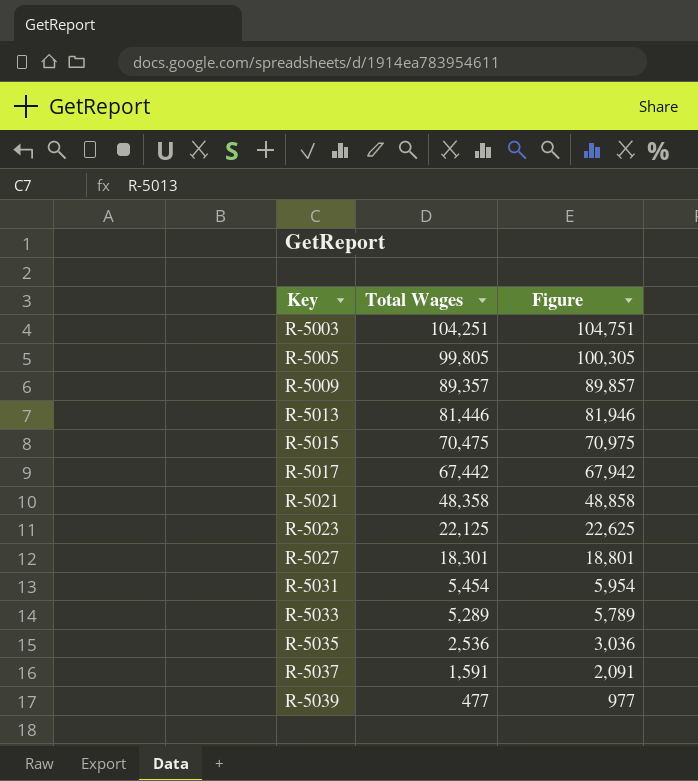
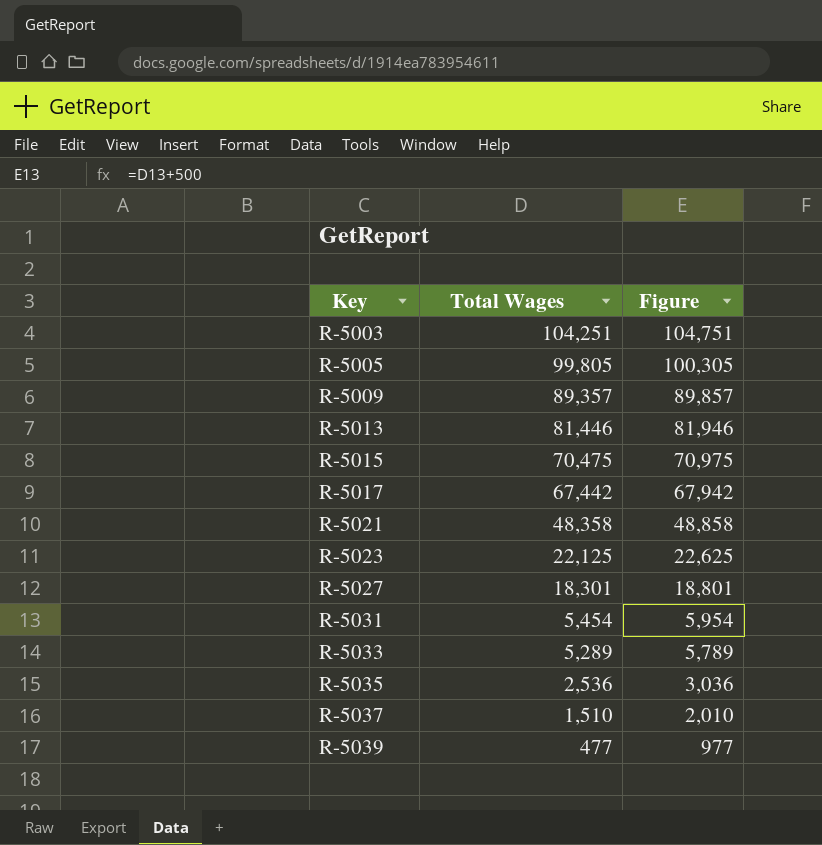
R-5037 | Total Wages: 1,591 -> 1,510
R-5037 | Figure: 2,091 -> 2,010

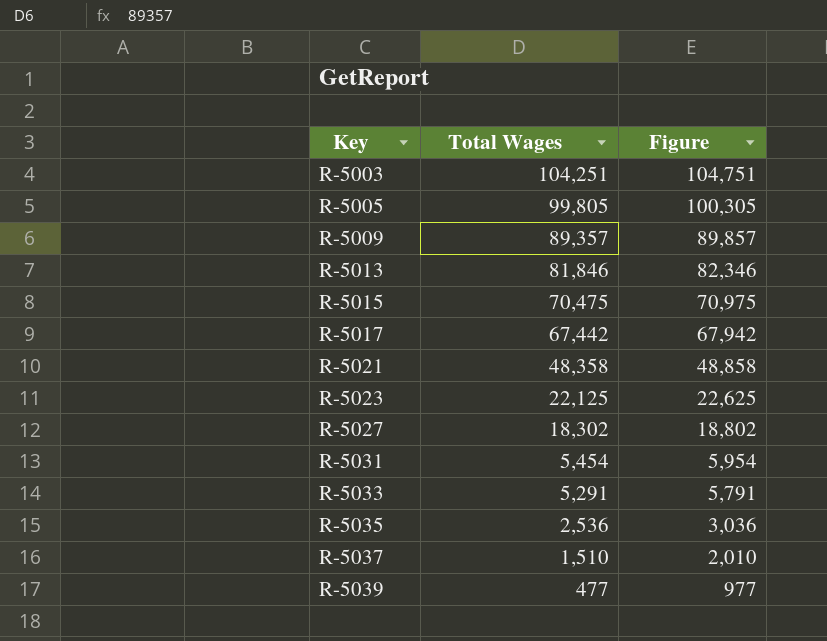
R-5013 | Total Wages: 81,446 -> 81,846
R-5013 | Figure: 81,946 -> 82,346
R-5027 | Total Wages: 18,301 -> 18,302
R-5027 | Figure: 18,801 -> 18,802
R-5033 | Total Wages: 5,289 -> 5,291
R-5033 | Figure: 5,789 -> 5,791

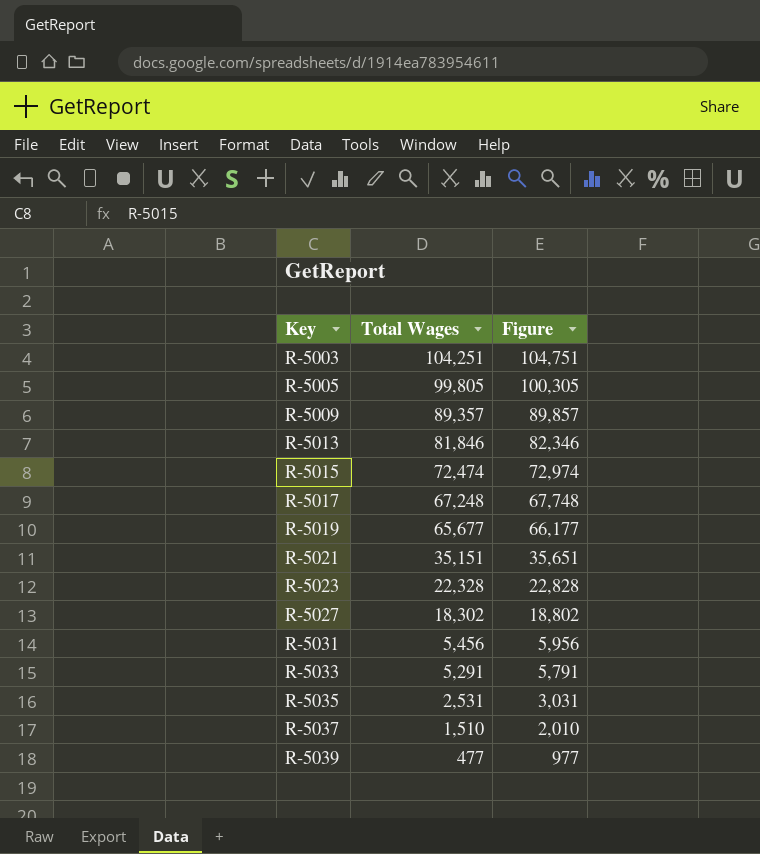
R-5015 | Total Wages: 70,475 -> 72,474
R-5015 | Figure: 70,975 -> 72,974
R-5017 | Total Wages: 67,442 -> 67,248
R-5017 | Figure: 67,942 -> 67,748
row R-5019: none -> 65,677 | 66,177
R-5021 | Total Wages: 48,358 -> 35,151
R-5021 | Figure: 48,858 -> 35,651
R-5023 | Total Wages: 22,125 -> 22,328
R-5023 | Figure: 22,625 -> 22,828
R-5031 | Total Wages: 5,454 -> 5,456
R-5031 | Figure: 5,954 -> 5,956
R-5035 | Total Wages: 2,536 -> 2,531
R-5035 | Figure: 3,036 -> 3,031

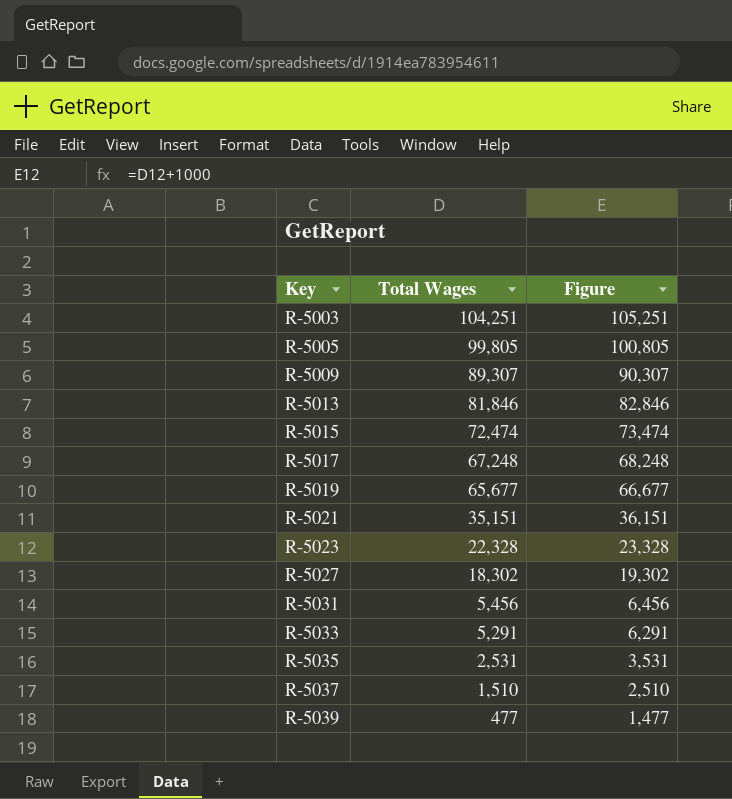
column Figure | formula: [Total Wages] + 500 -> [Total Wages] + 1000
R-5009 | Total Wages: 89,357 -> 89,307

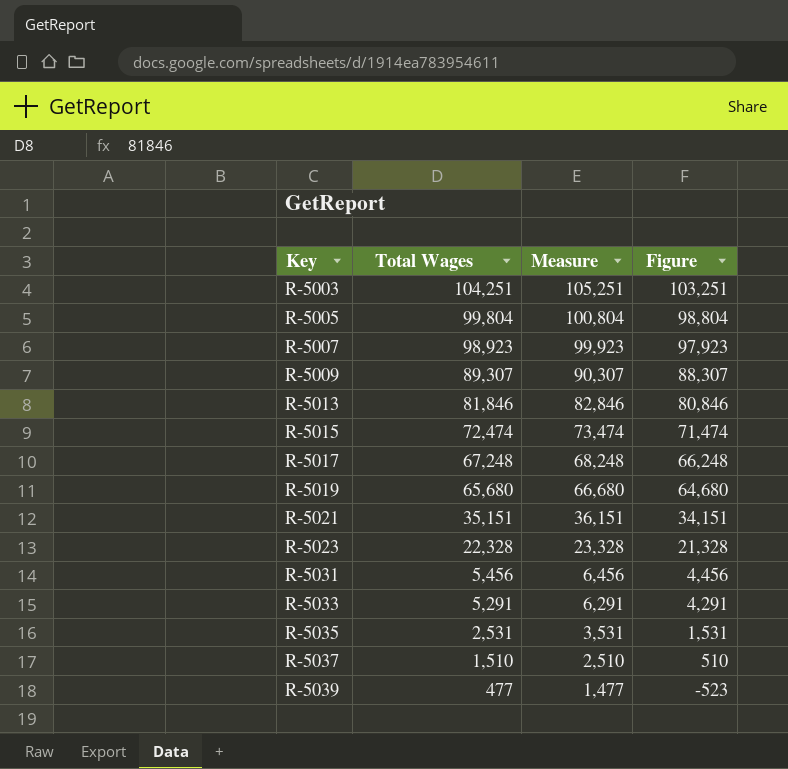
column Measure | formula: none -> [Total Wages] + 1000
column Figure | formula: [Total Wages] + 1000 -> [Total Wages] - 1000
row R-5027: 18,302 | 19,302 -> none
R-5005 | Total Wages: 99,805 -> 99,804
row R-5007: none -> 98,923 | 99,923 | 97,923
R-5019 | Total Wages: 65,677 -> 65,680

